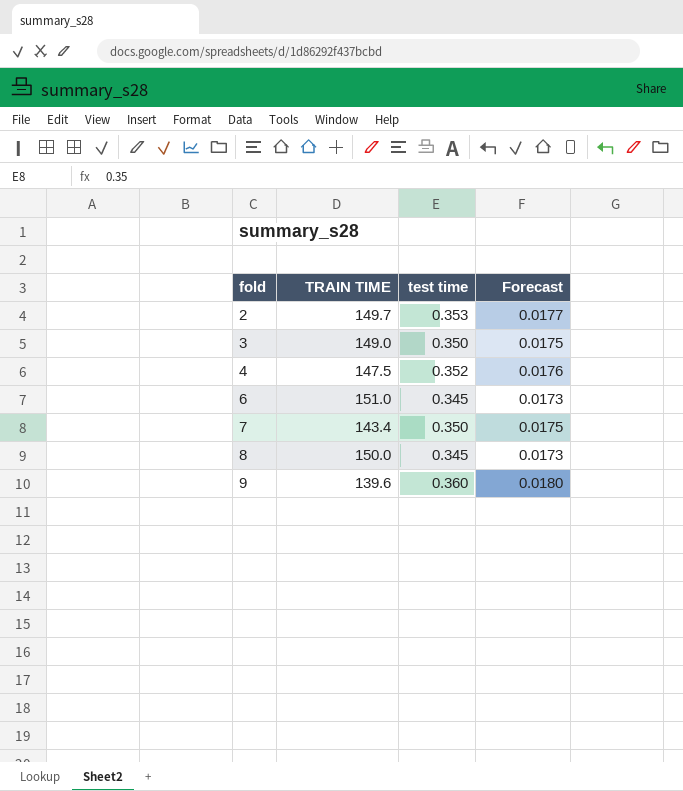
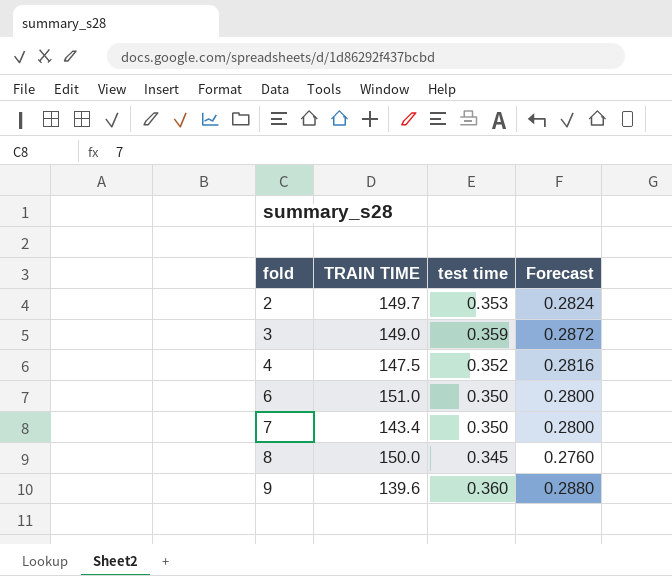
column Forecast | formula: [test time] * 0.05 -> [test time] * 0.8
3 | test time: 0.350 -> 0.359
6 | test time: 0.345 -> 0.350

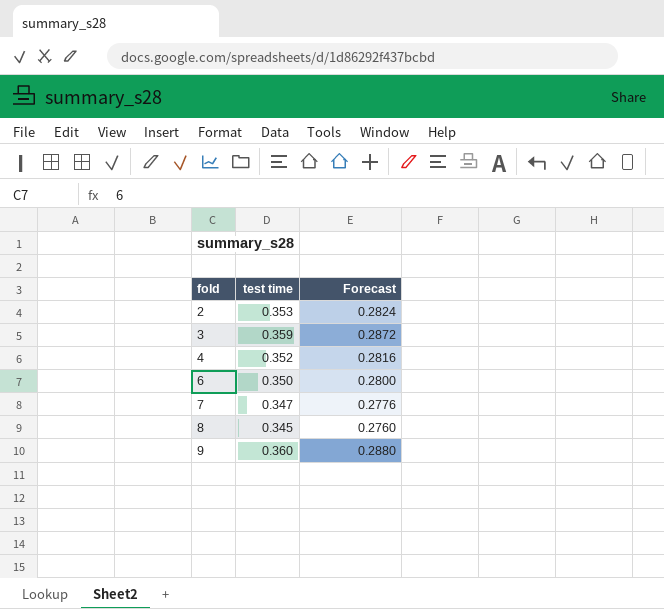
column TRAIN TIME | position: 2 -> none
7 | test time: 0.350 -> 0.347
7 | Forecast: 0.2800 -> 0.2776

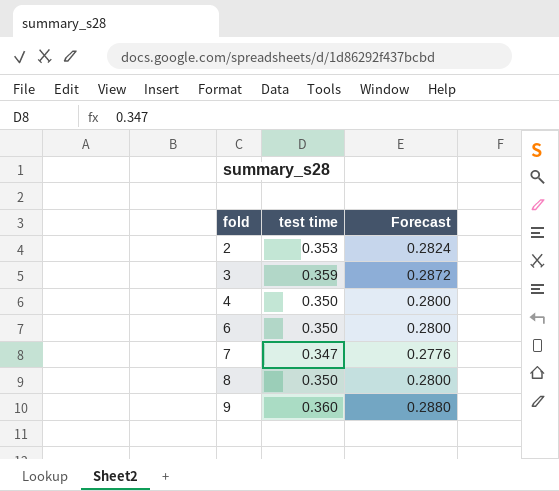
4 | test time: 0.352 -> 0.350
4 | Forecast: 0.2816 -> 0.2800
8 | test time: 0.345 -> 0.350
8 | Forecast: 0.2760 -> 0.2800

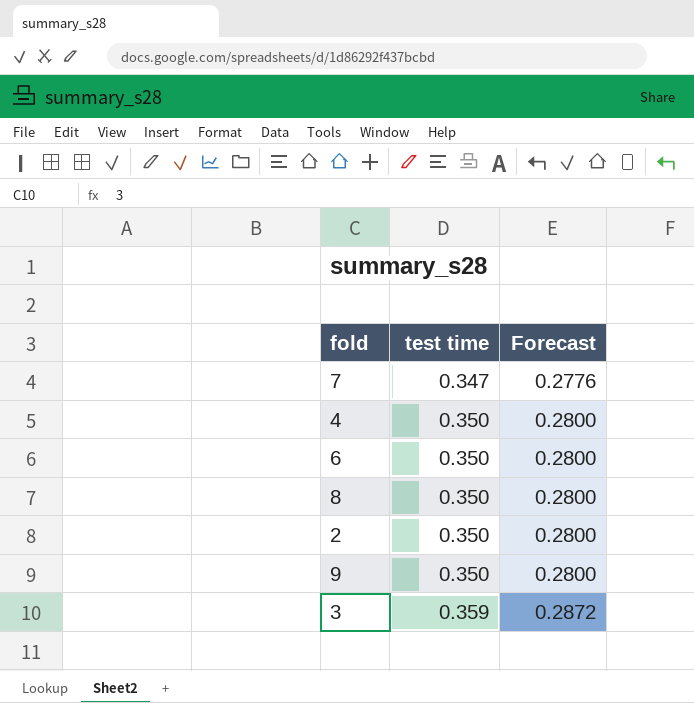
row order: fold ascending -> test time ascending
2 | test time: 0.353 -> 0.350
2 | Forecast: 0.2824 -> 0.2800
9 | test time: 0.360 -> 0.350
9 | Forecast: 0.2880 -> 0.2800

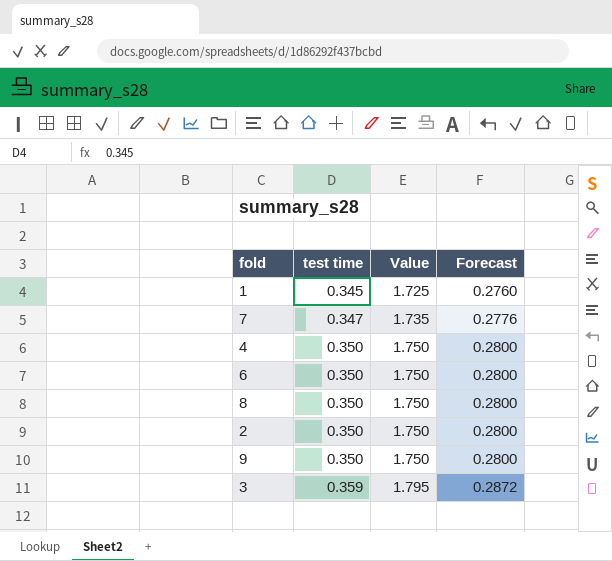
column Value | formula: none -> [test time] * 5
row 1: none -> 0.345 | 1.725 | 0.2760

